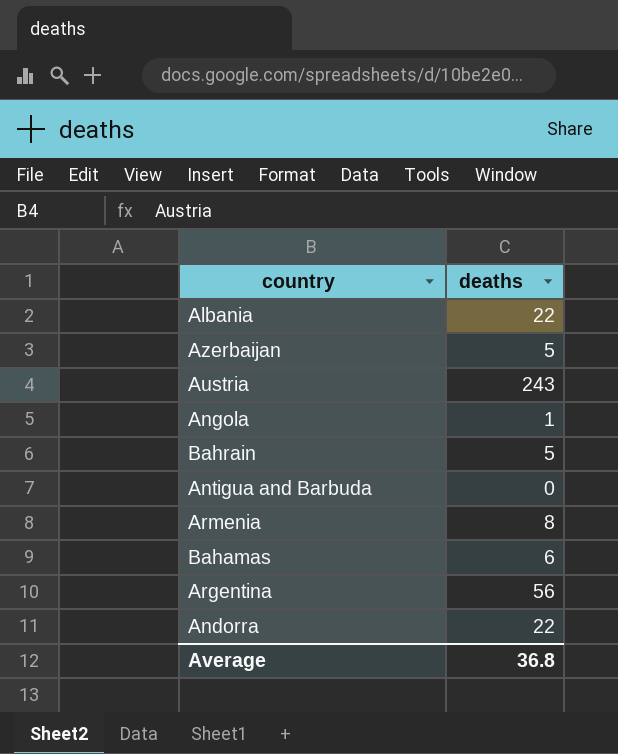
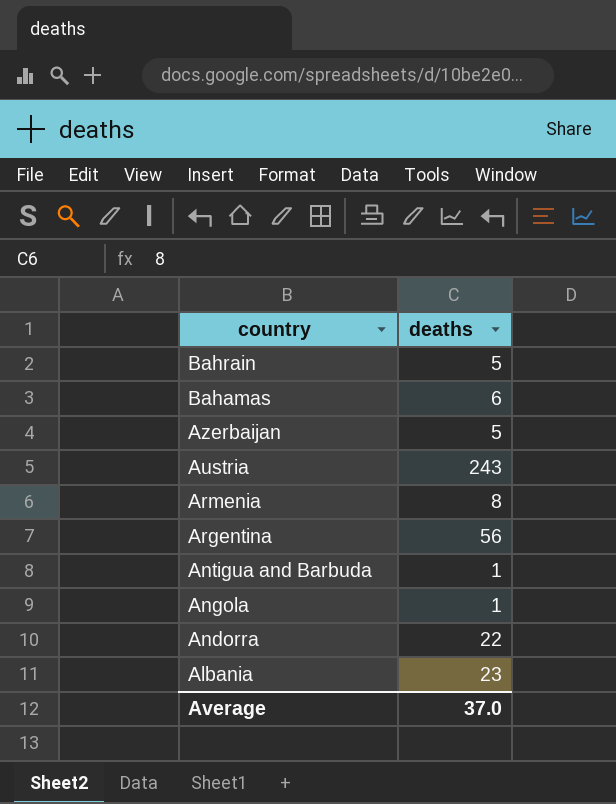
row order: none -> country descending
Antigua and Barbuda | deaths: 0 -> 1
Albania | deaths: 22 -> 23
Average | deaths: 36.8 -> 37.0

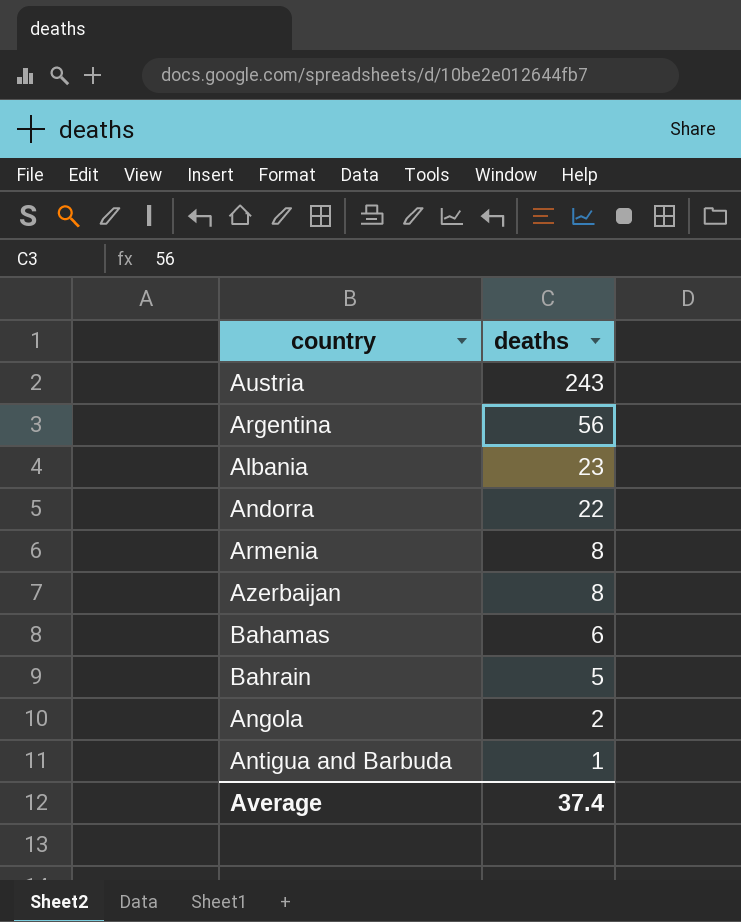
row order: country descending -> deaths descending
Azerbaijan | deaths: 5 -> 8
Angola | deaths: 1 -> 2
Average | deaths: 37.0 -> 37.4

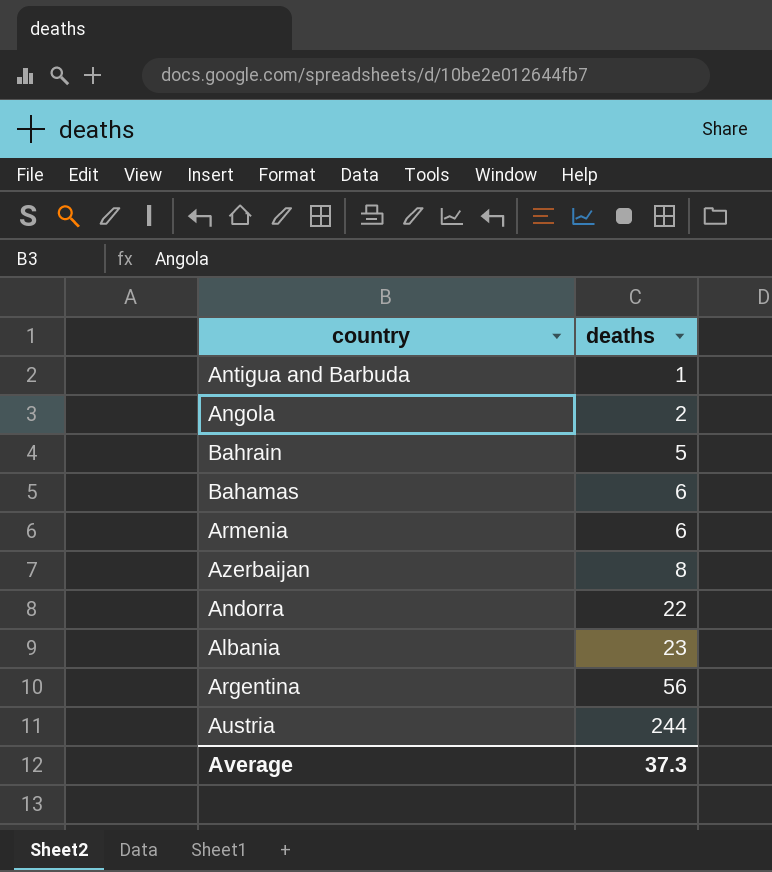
row order: deaths descending -> deaths ascending
Armenia | deaths: 8 -> 6
Austria | deaths: 243 -> 244
Average | deaths: 37.4 -> 37.3

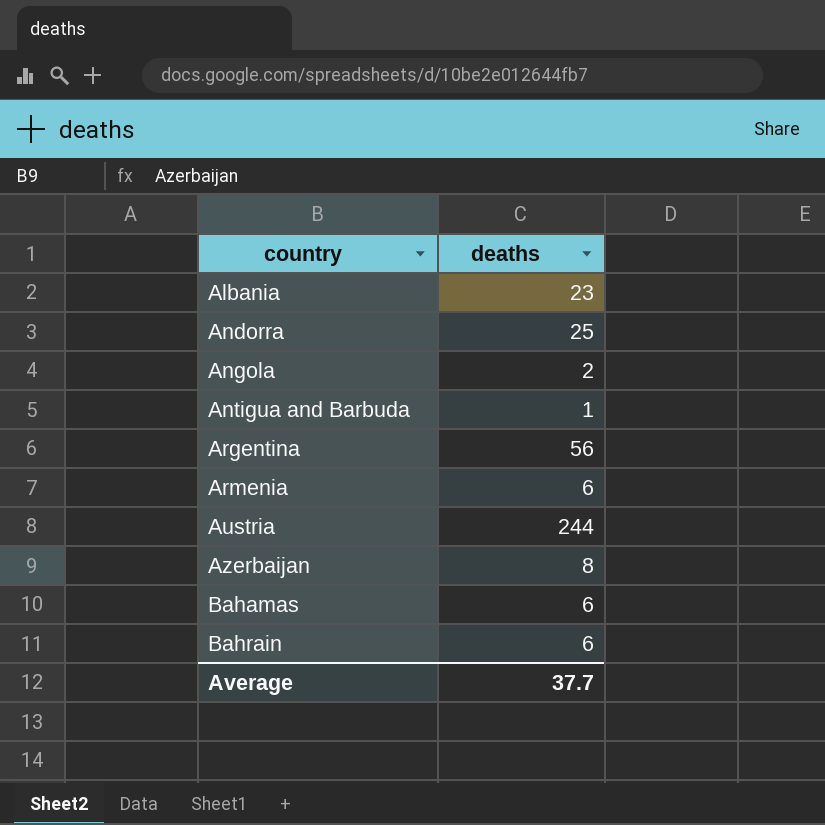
row order: deaths ascending -> country ascending
Andorra | deaths: 22 -> 25
Bahrain | deaths: 5 -> 6
Average | deaths: 37.3 -> 37.7

